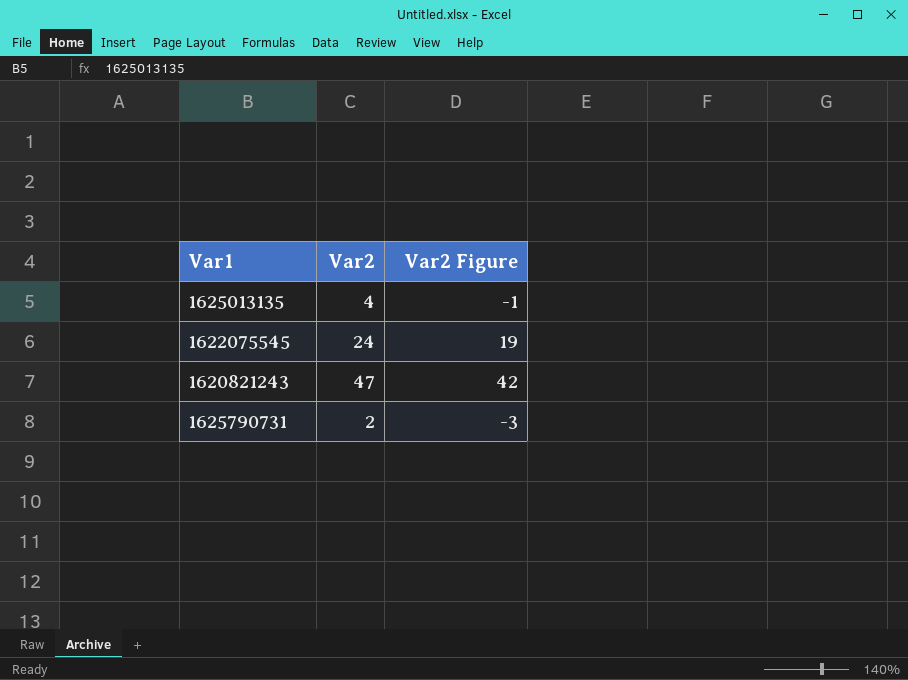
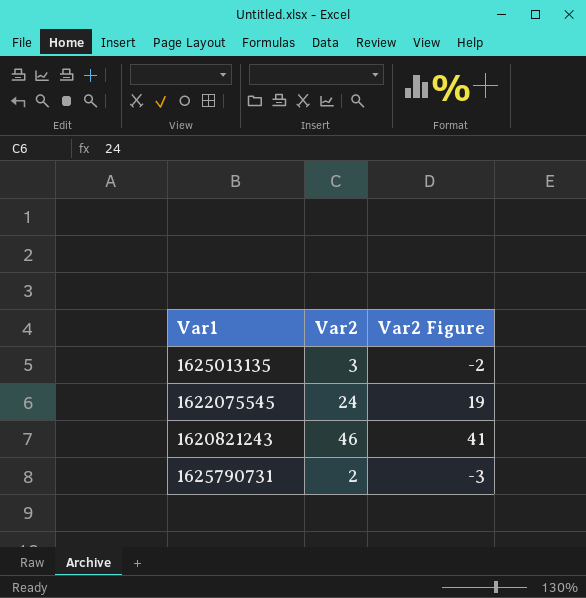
1625013135 | Var2: 4 -> 3
1625013135 | Var2 Figure: -1 -> -2
1620821243 | Var2: 47 -> 46
1620821243 | Var2 Figure: 42 -> 41

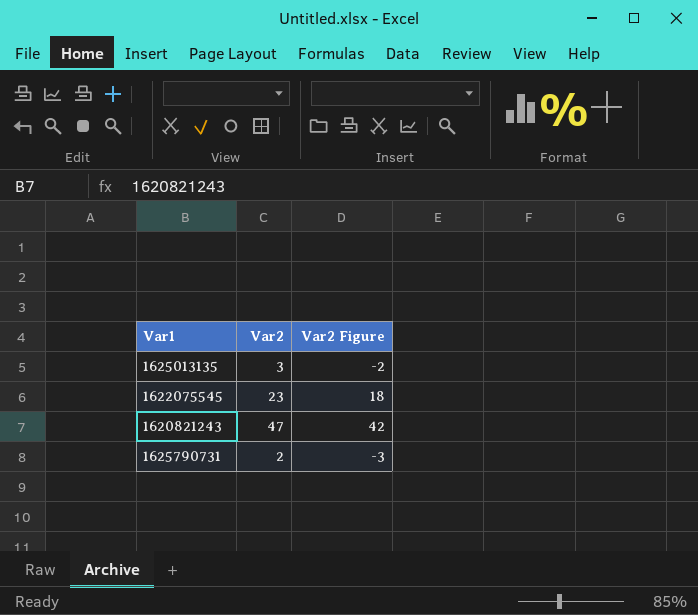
1622075545 | Var2: 24 -> 23
1622075545 | Var2 Figure: 19 -> 18
1620821243 | Var2: 46 -> 47
1620821243 | Var2 Figure: 41 -> 42

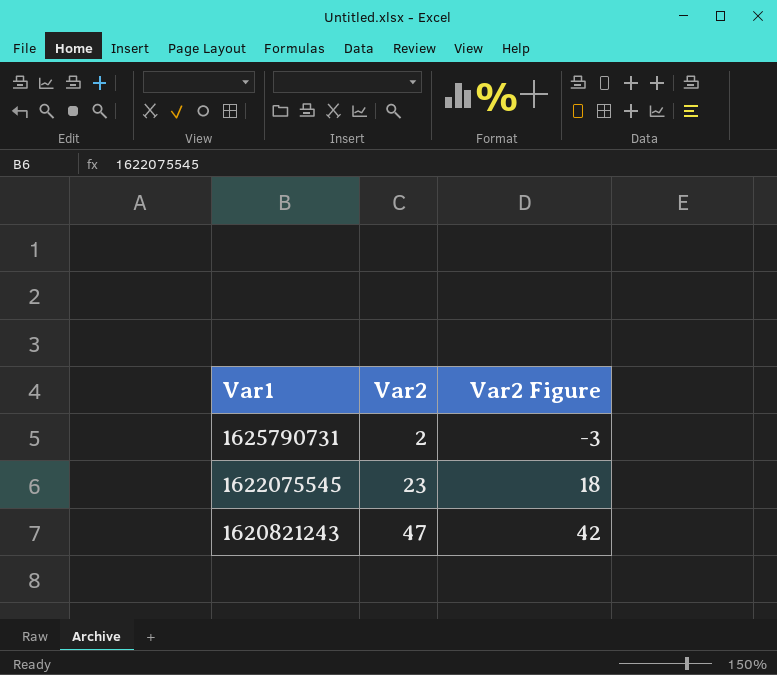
row order: none -> Var1 descending
row 1625013135: 3 | -2 -> none

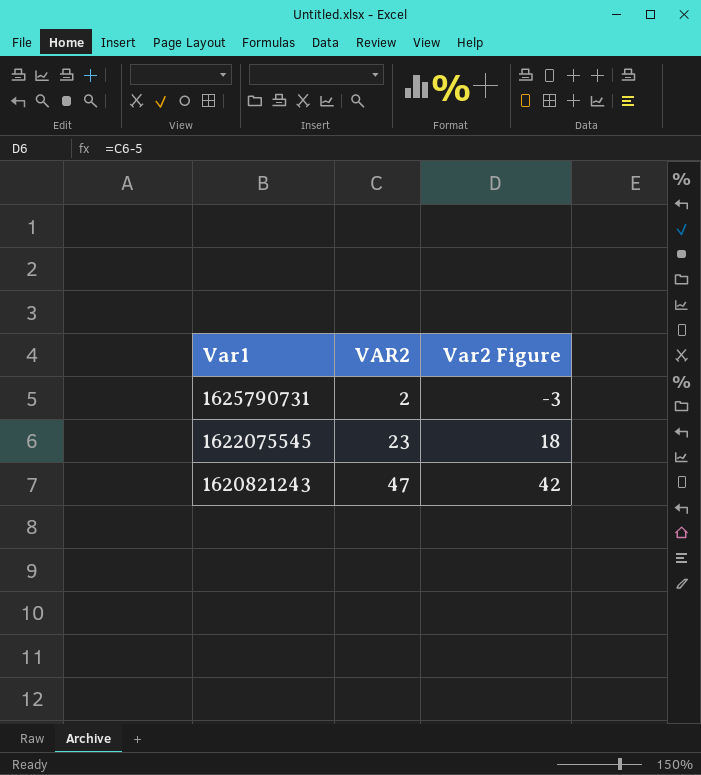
column name: Var2 -> VAR2

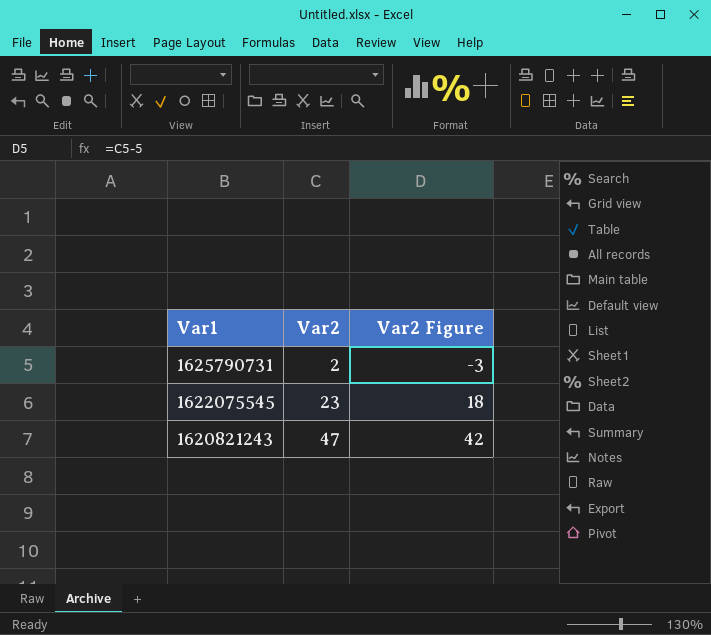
column name: VAR2 -> Var2

